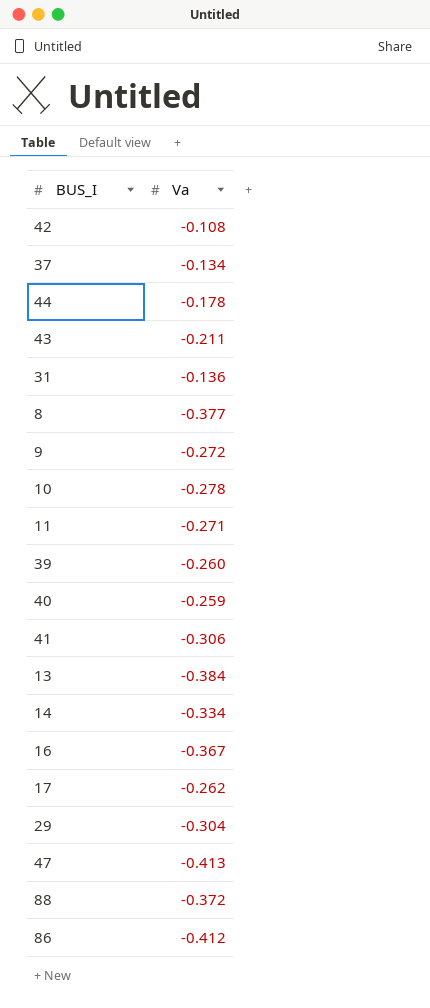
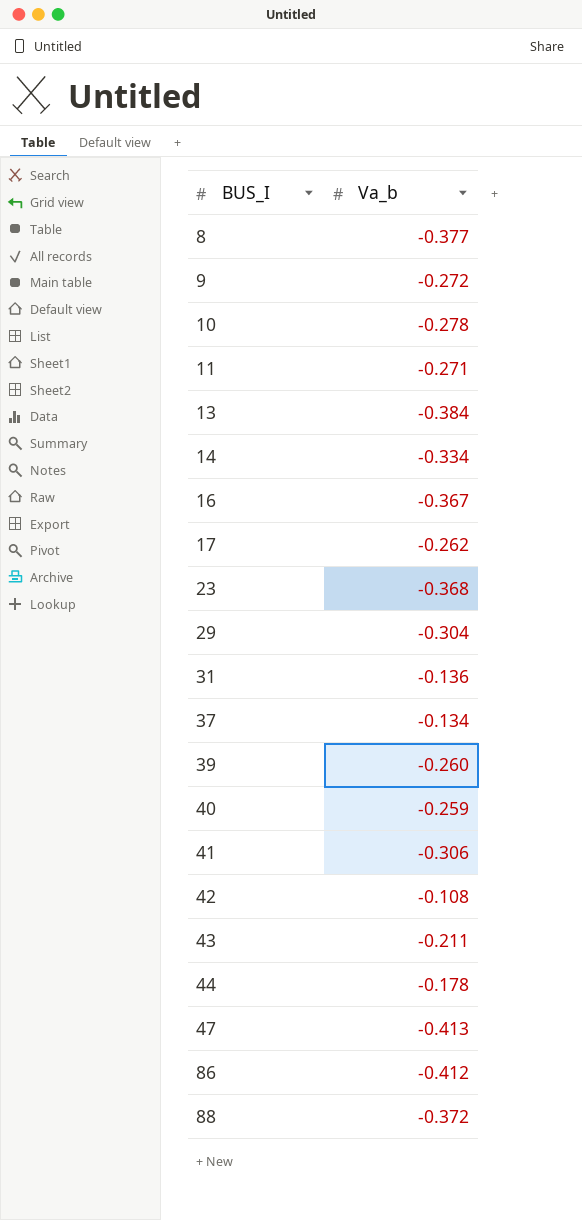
row order: none -> BUS_I ascending
column name: Va -> Va_b
row 23: none -> -0.368

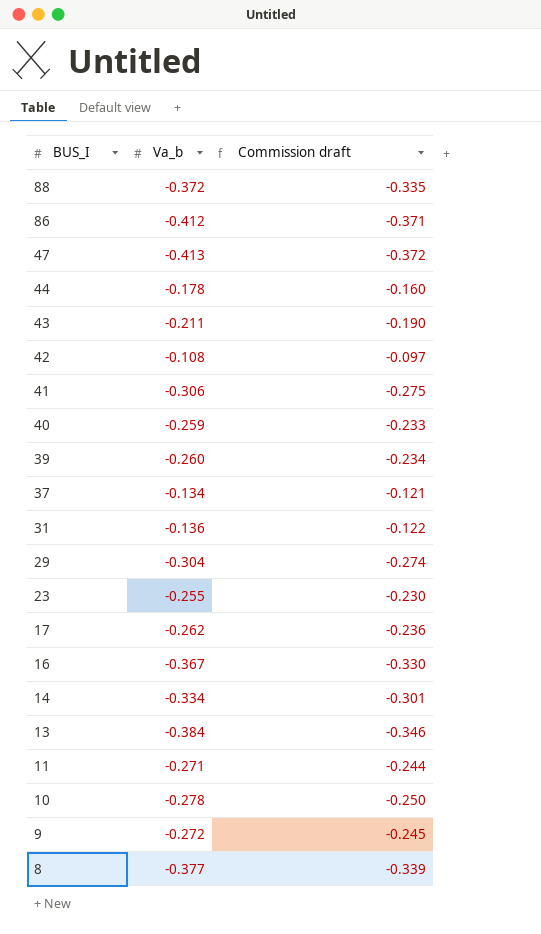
row order: BUS_I ascending -> BUS_I descending
column Commission draft | formula: none -> [Va_b] * 0.9
23 | Va_b: -0.368 -> -0.255

